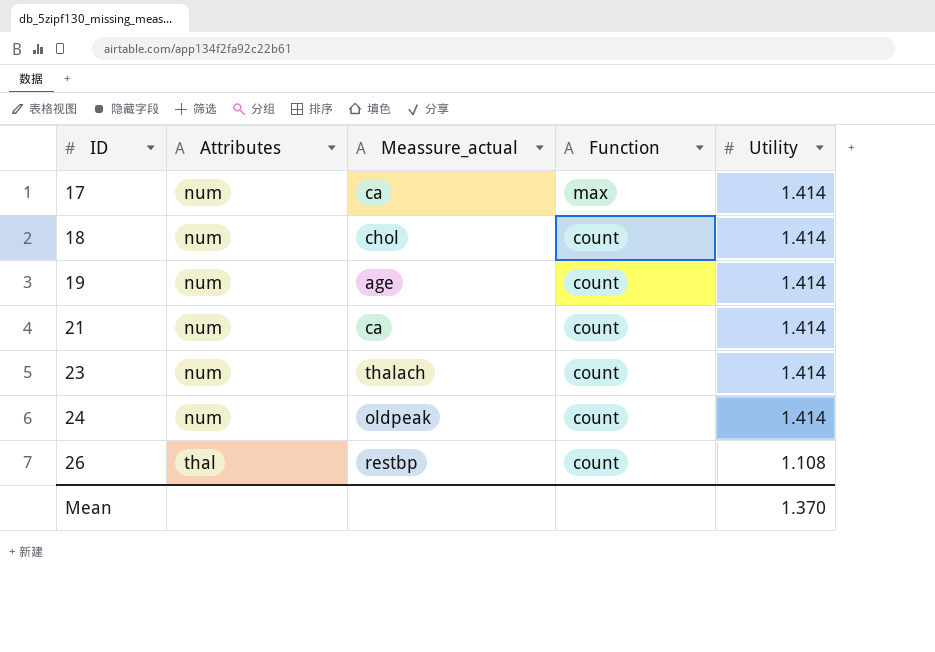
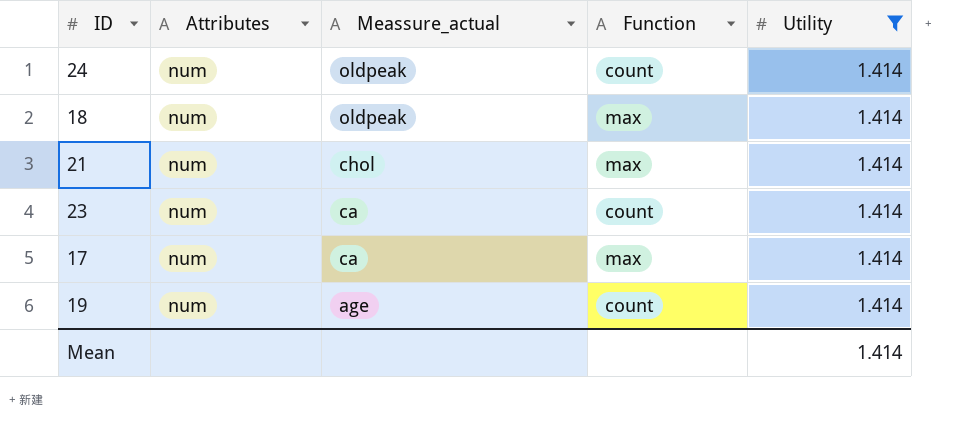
filter: none -> Utility = 1.414
row order: ID ascending -> Meassure_actual descending
18 | Meassure_actual: chol -> oldpeak
18 | Function: count -> max
21 | Meassure_actual: ca -> chol
21 | Function: count -> max
23 | Meassure_actual: thalach -> ca
Mean | Utility: 1.370 -> 1.414

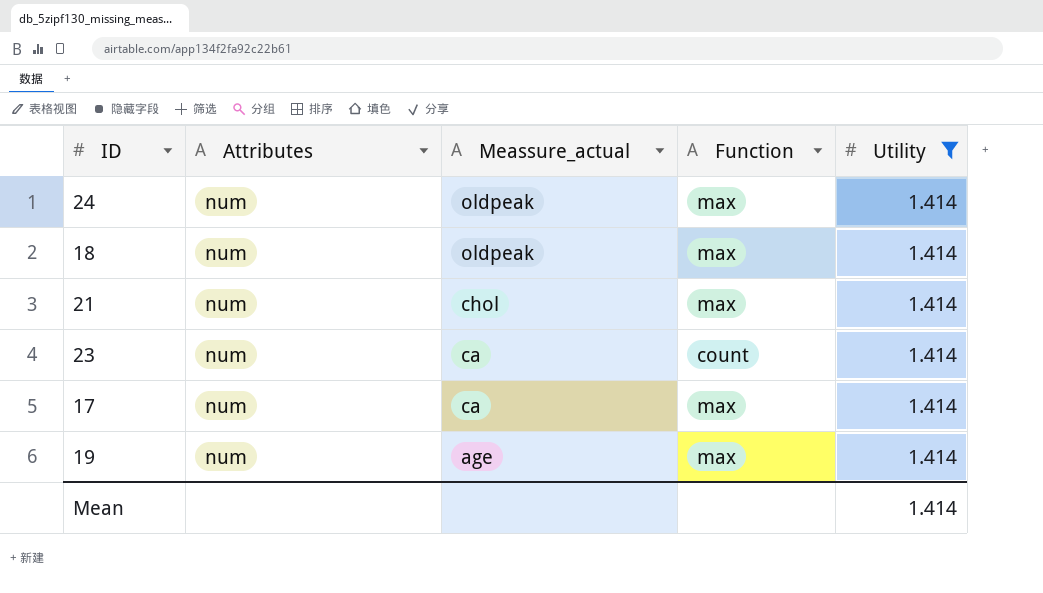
24 | Function: count -> max
19 | Function: count -> max

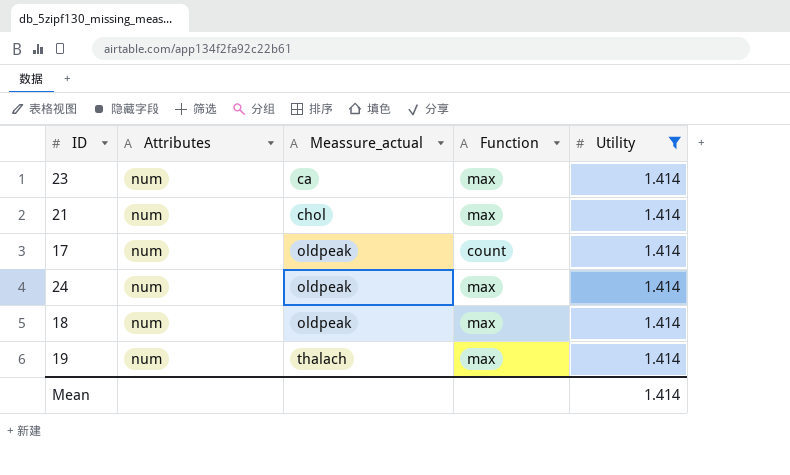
row order: Meassure_actual descending -> Meassure_actual ascending
23 | Function: count -> max
17 | Meassure_actual: ca -> oldpeak
17 | Function: max -> count
19 | Meassure_actual: age -> thalach

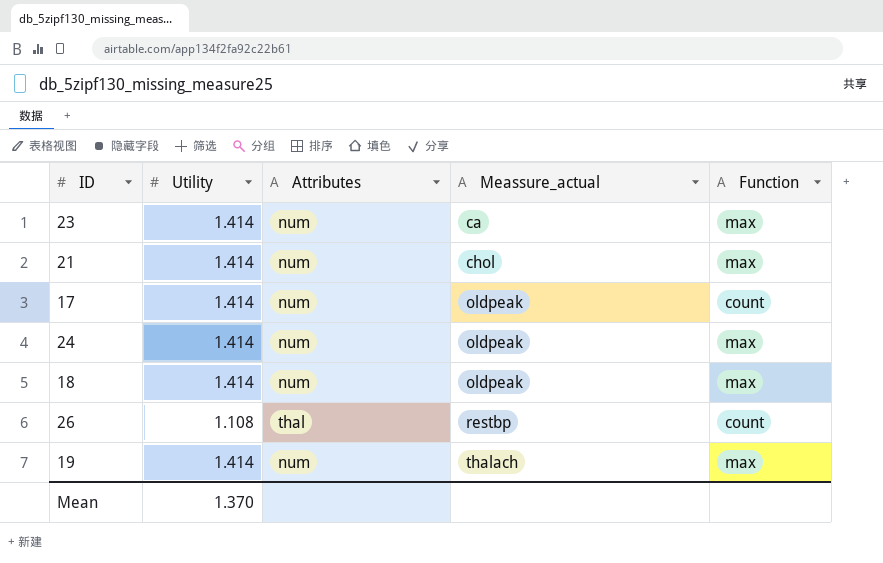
filter: Utility = 1.414 -> none
column Utility | position: 5 -> 2
Mean | Utility: 1.414 -> 1.370

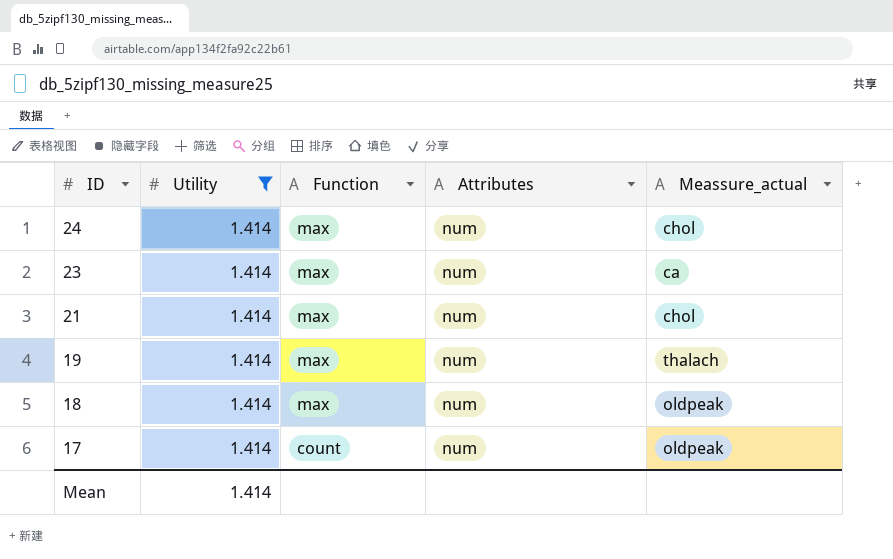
filter: none -> Utility = 1.414
row order: Meassure_actual ascending -> ID descending
column Function | position: 5 -> 3
24 | Meassure_actual: oldpeak -> chol
Mean | Utility: 1.370 -> 1.414

